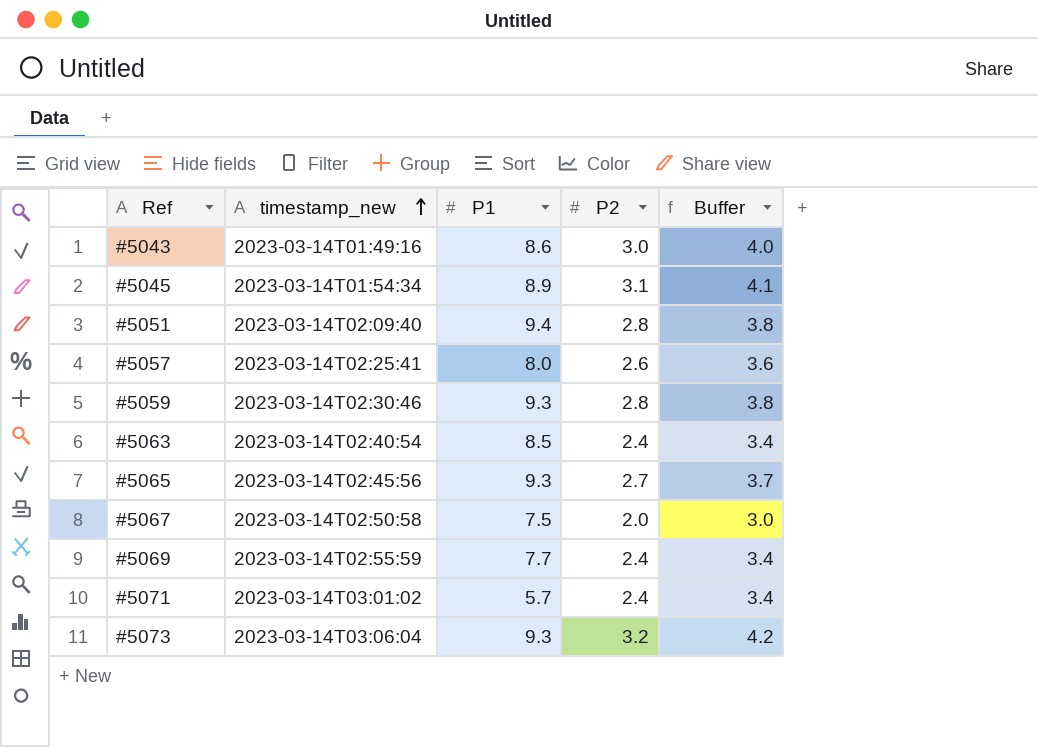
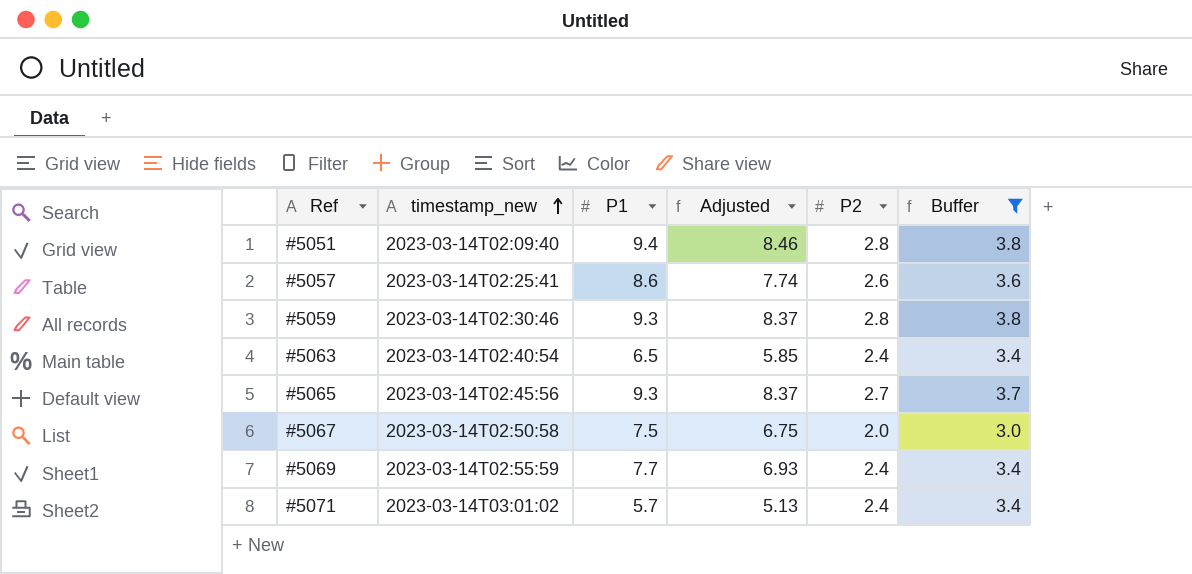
filter: none -> Buffer <= 3.8
column Adjusted | formula: none -> [P1] * 0.9
#5057 | P1: 8.0 -> 8.6
#5063 | P1: 8.5 -> 6.5

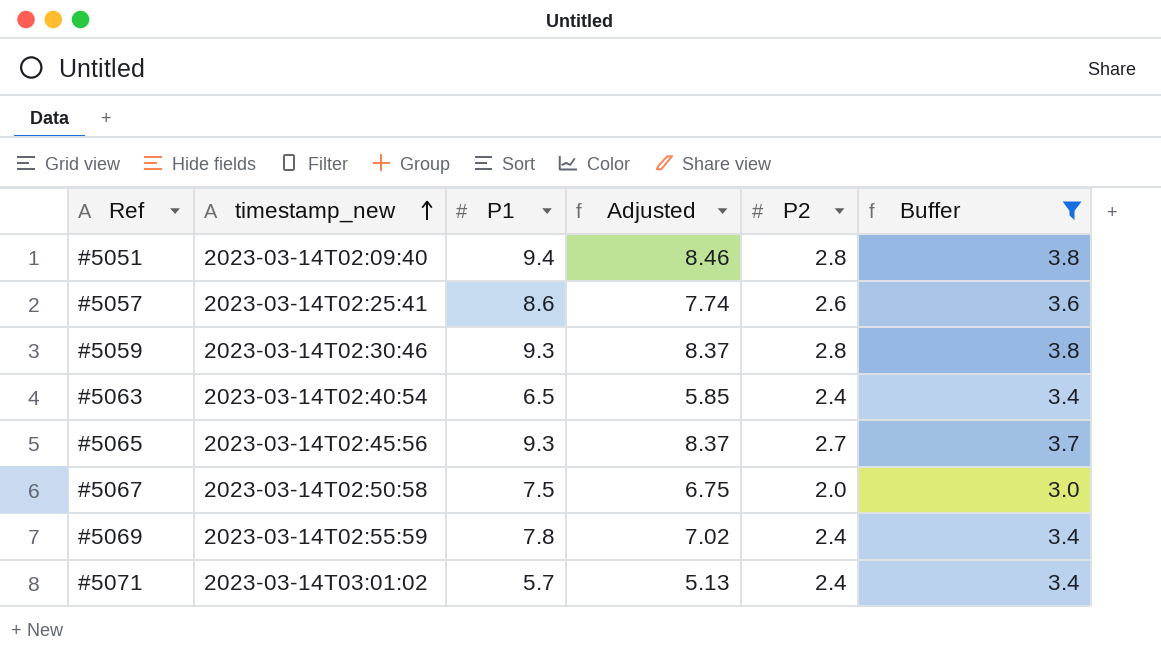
#5069 | P1: 7.7 -> 7.8
#5069 | Adjusted: 6.93 -> 7.02

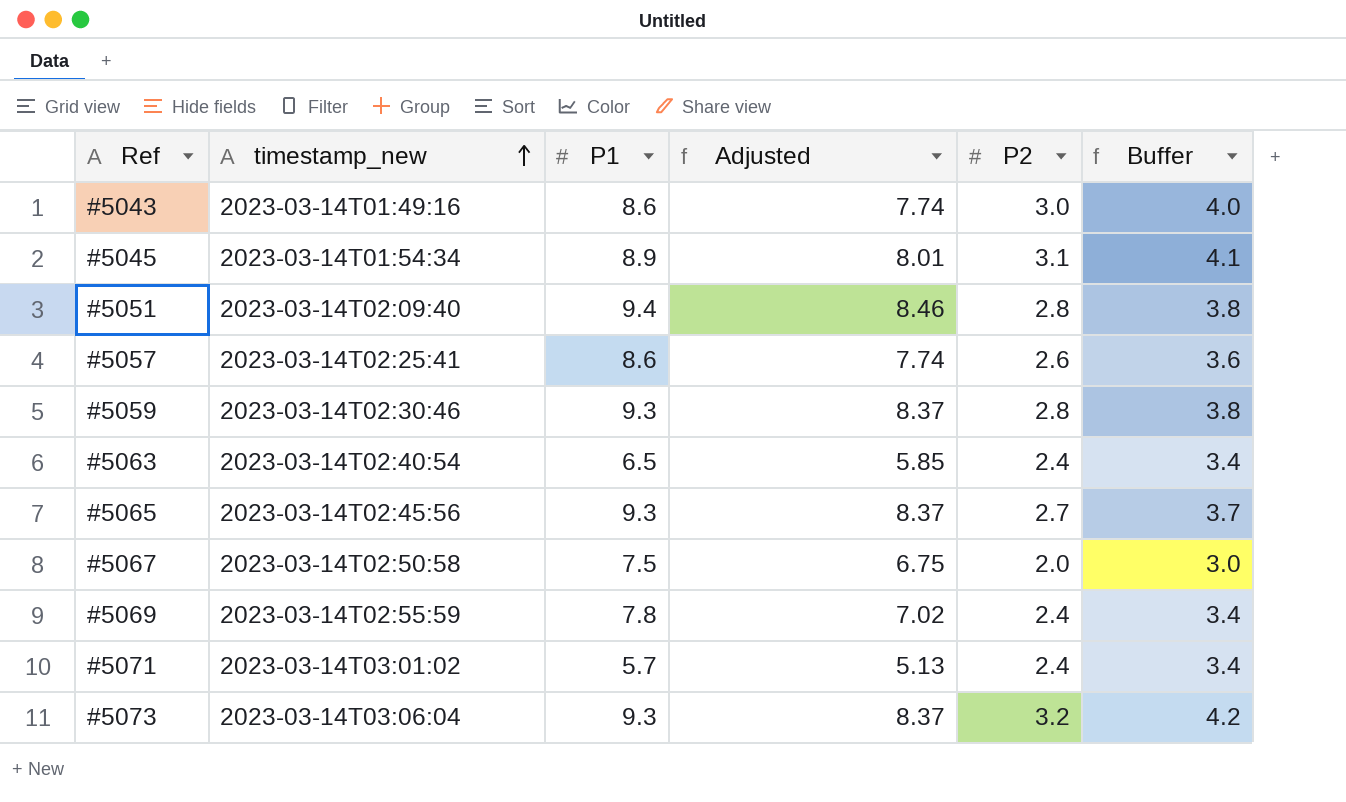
filter: Buffer <= 3.8 -> none

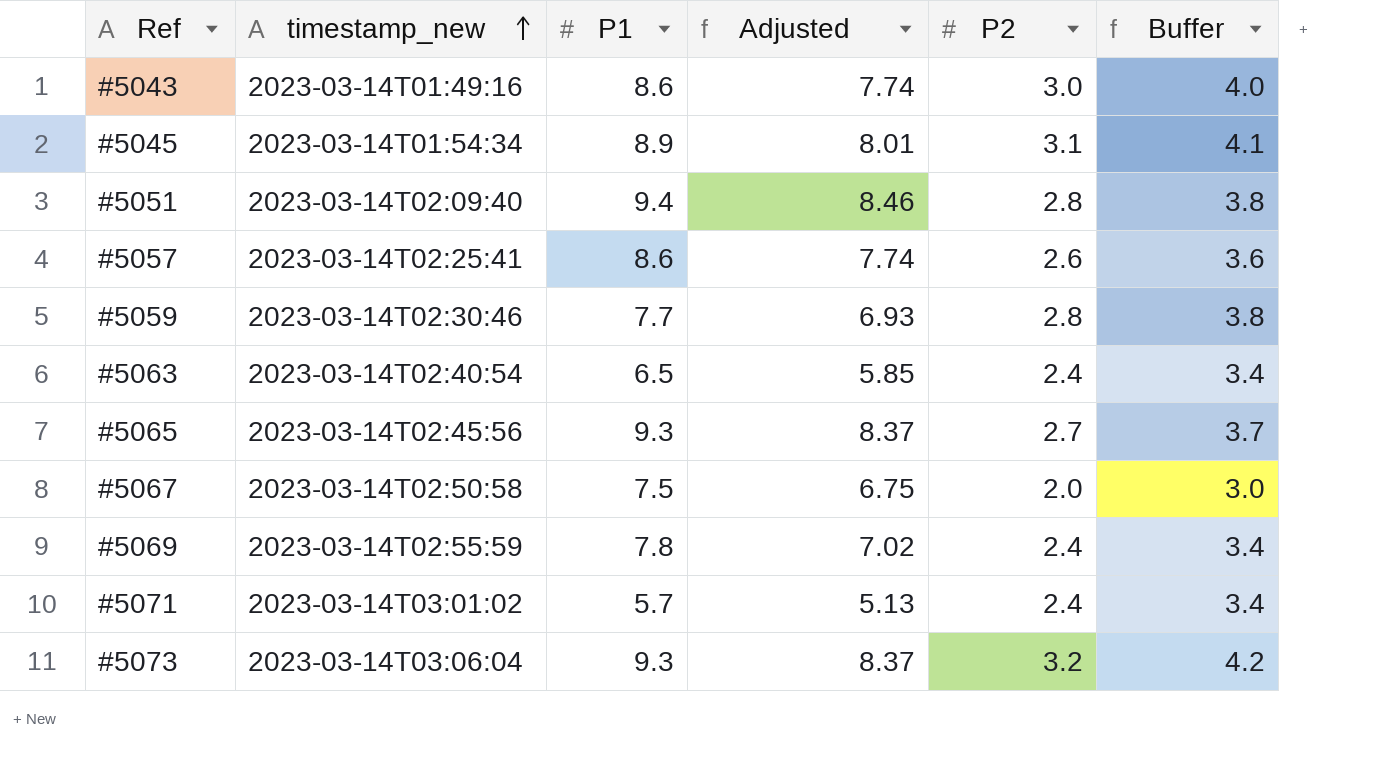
#5059 | P1: 9.3 -> 7.7
#5059 | Adjusted: 8.37 -> 6.93

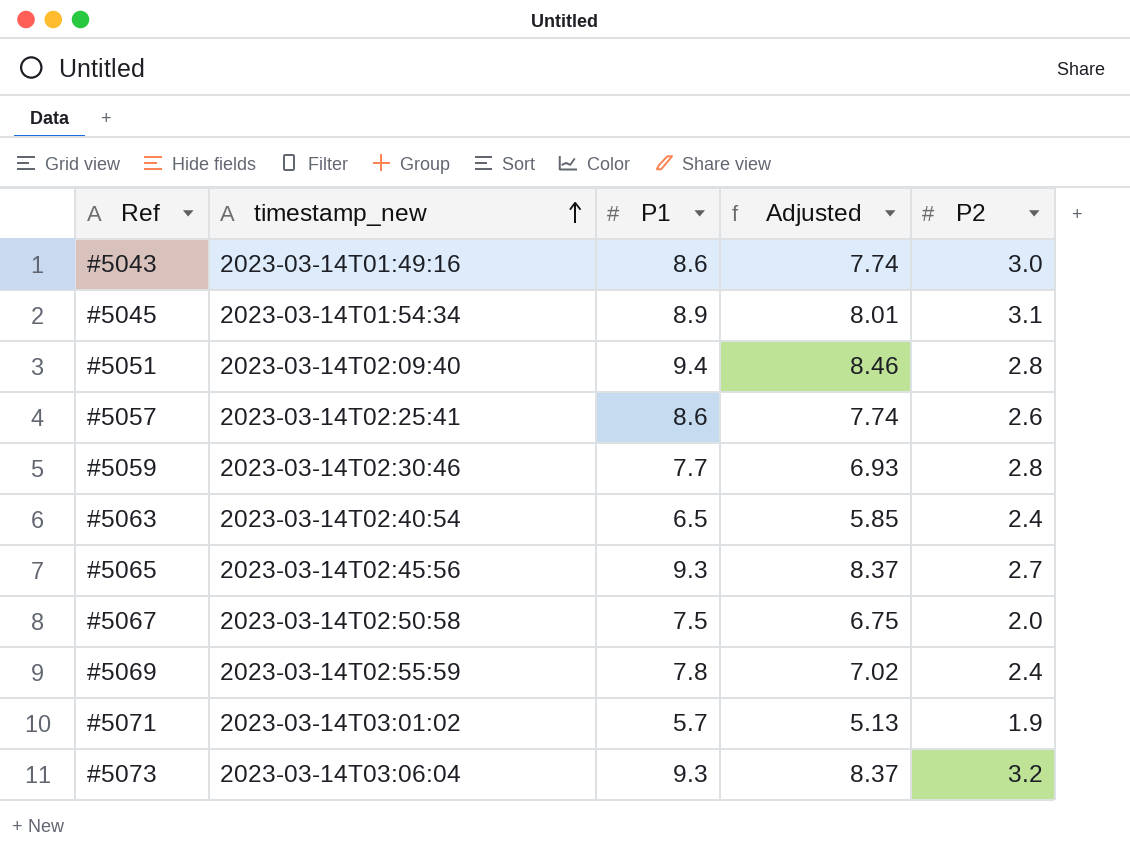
column Buffer | formula: [P2] + 1 -> none
#5071 | P2: 2.4 -> 1.9

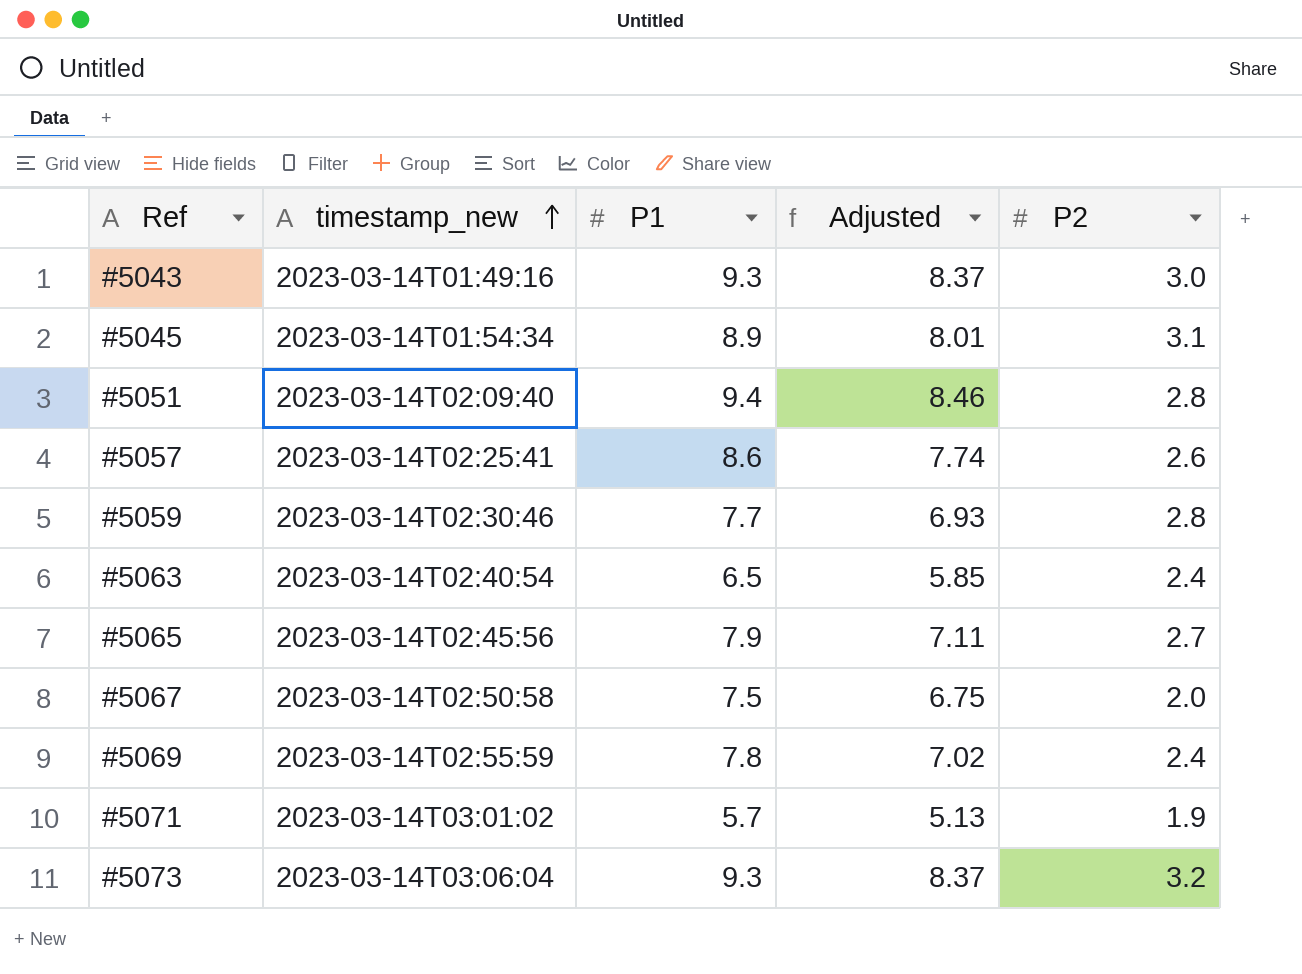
#5043 | P1: 8.6 -> 9.3
#5043 | Adjusted: 7.74 -> 8.37
#5065 | P1: 9.3 -> 7.9
#5065 | Adjusted: 8.37 -> 7.11

